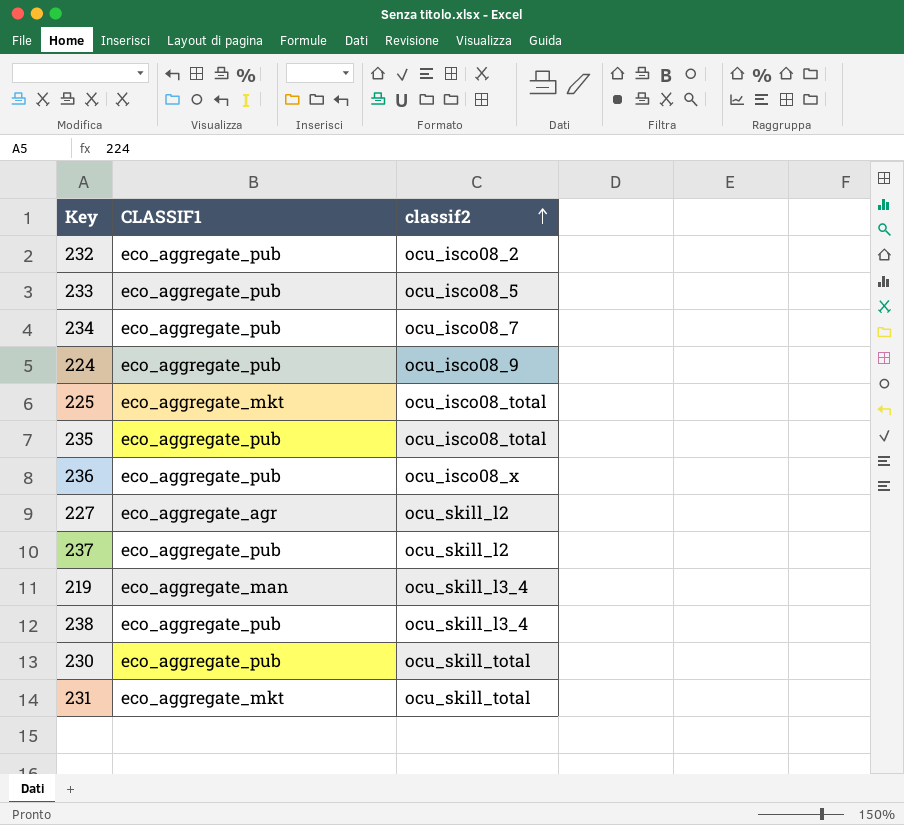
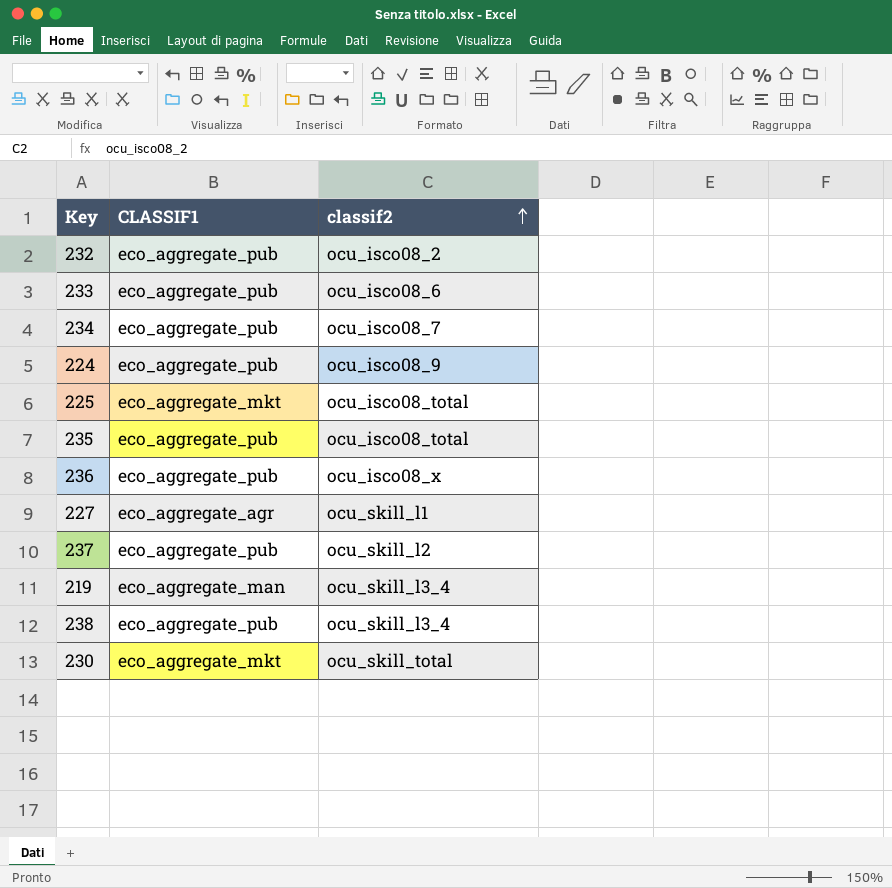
row 231: eco_aggregate_mkt | ocu_skill_total -> none
233 | classif2: ocu_isco08_5 -> ocu_isco08_6
227 | classif2: ocu_skill_l2 -> ocu_skill_l1
230 | CLASSIF1: eco_aggregate_pub -> eco_aggregate_mkt

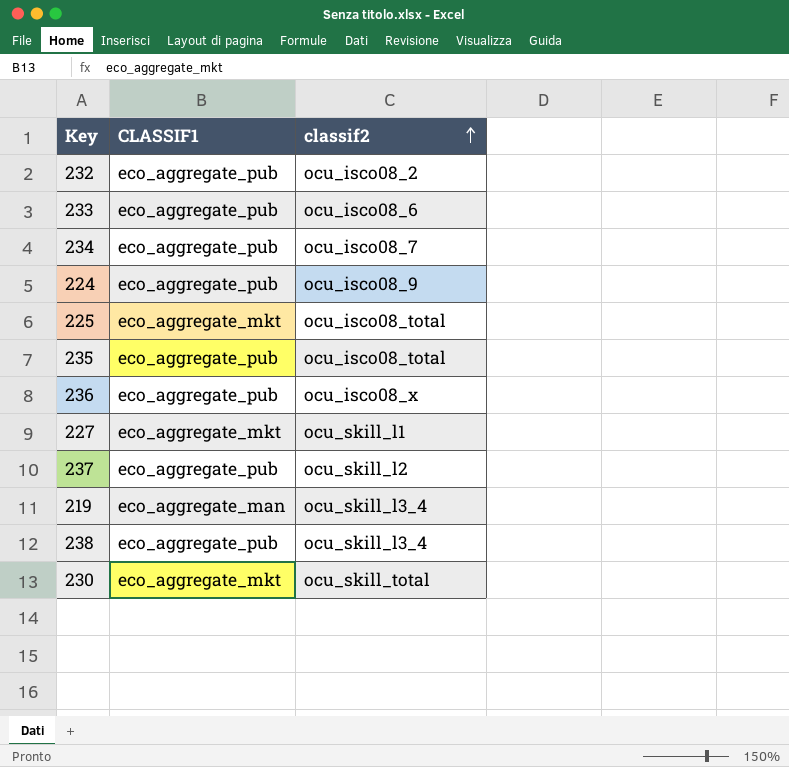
227 | CLASSIF1: eco_aggregate_agr -> eco_aggregate_mkt

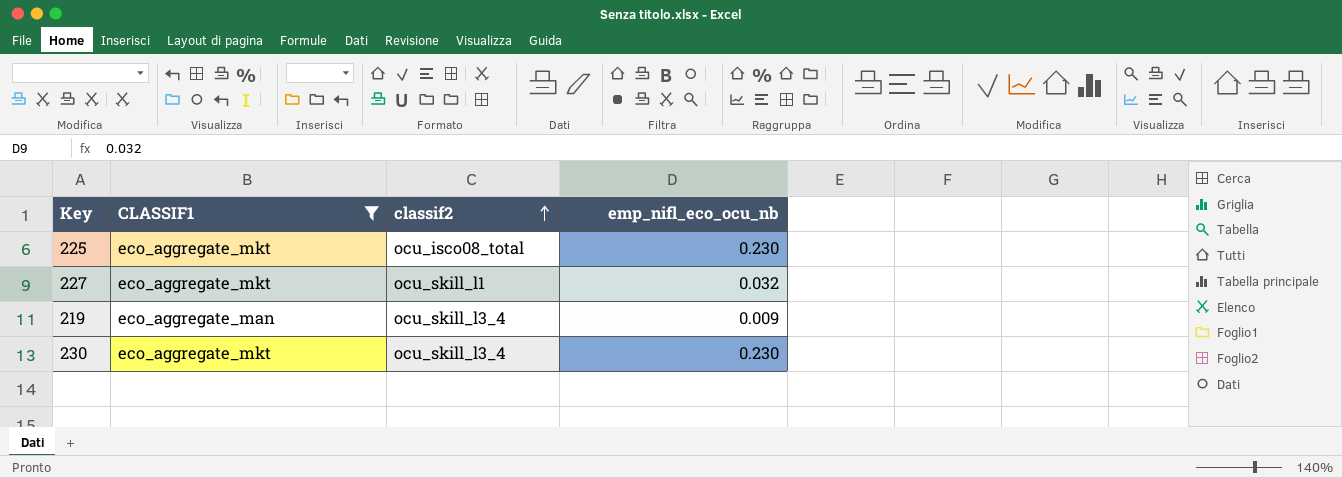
filter: none -> CLASSIF1 != eco_aggregate_pub
column emp_nifl_eco_ocu_nb | position: none -> 4
230 | classif2: ocu_skill_total -> ocu_skill_l3_4

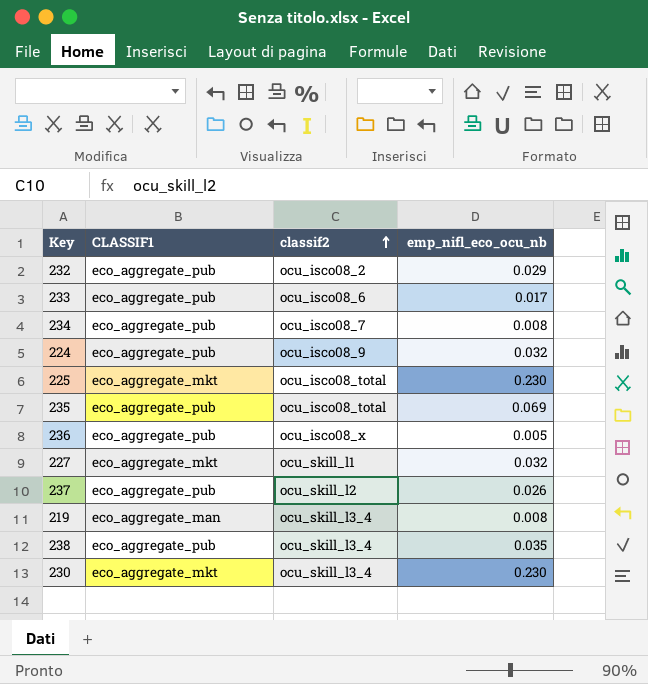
filter: CLASSIF1 != eco_aggregate_pub -> none
219 | emp_nifl_eco_ocu_nb: 0.009 -> 0.008

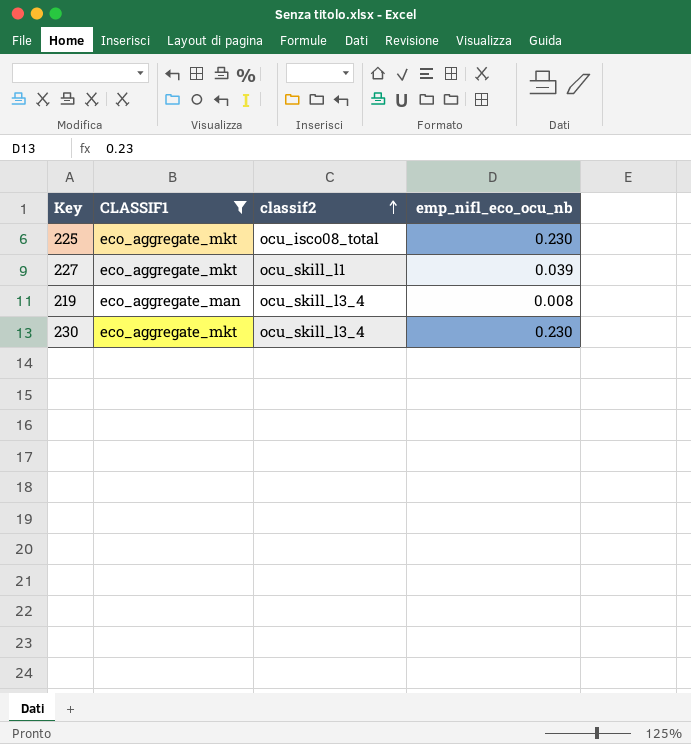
filter: none -> CLASSIF1 != eco_aggregate_pub
227 | emp_nifl_eco_ocu_nb: 0.032 -> 0.039

